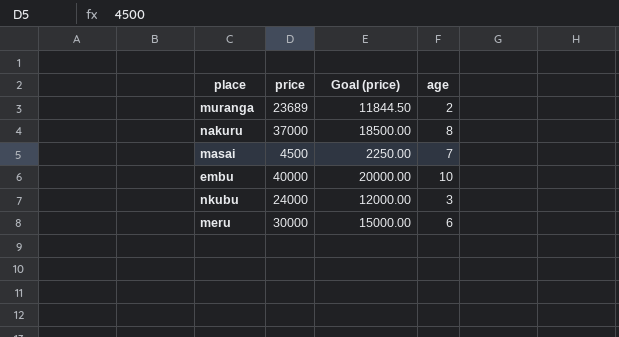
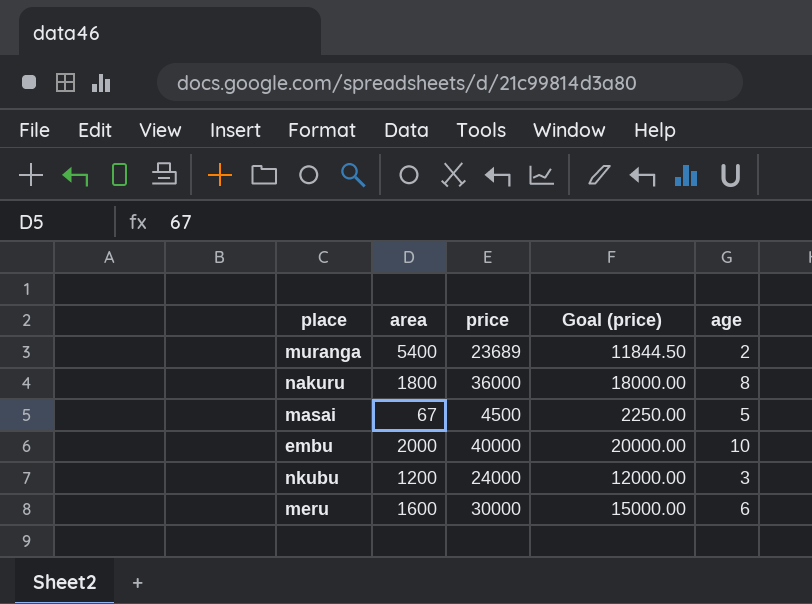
column area | position: none -> 2
nakuru | price: 37000 -> 36000
nakuru | Goal (price): 18500.00 -> 18000.00
masai | age: 7 -> 5

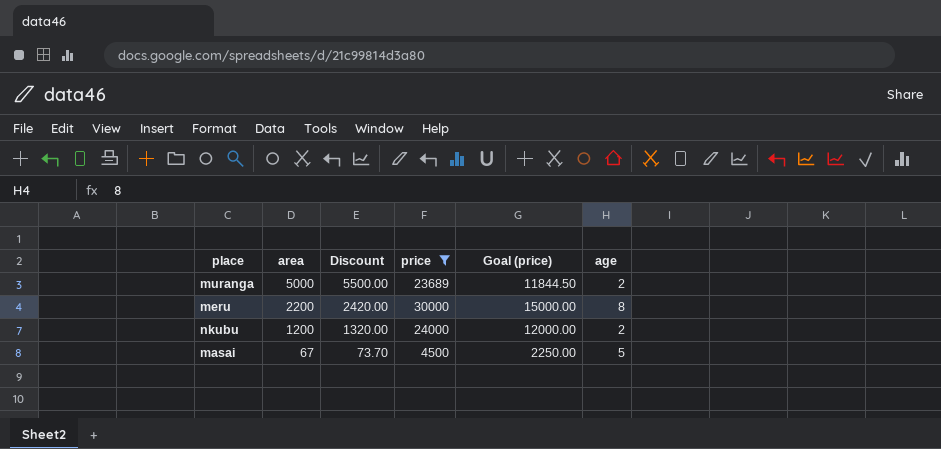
filter: none -> price <= 30000
row order: none -> area descending
column Discount | formula: none -> [area] * 1.1
muranga | area: 5400 -> 5000
meru | area: 1600 -> 2200
meru | age: 6 -> 8
nkubu | age: 3 -> 2

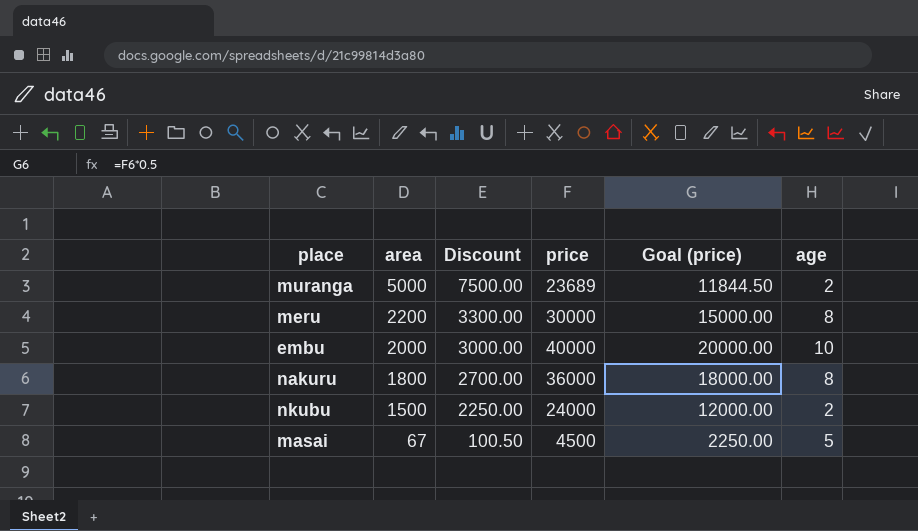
filter: price <= 30000 -> none
column Discount | formula: [area] * 1.1 -> [area] * 1.5
nkubu | area: 1200 -> 1500

